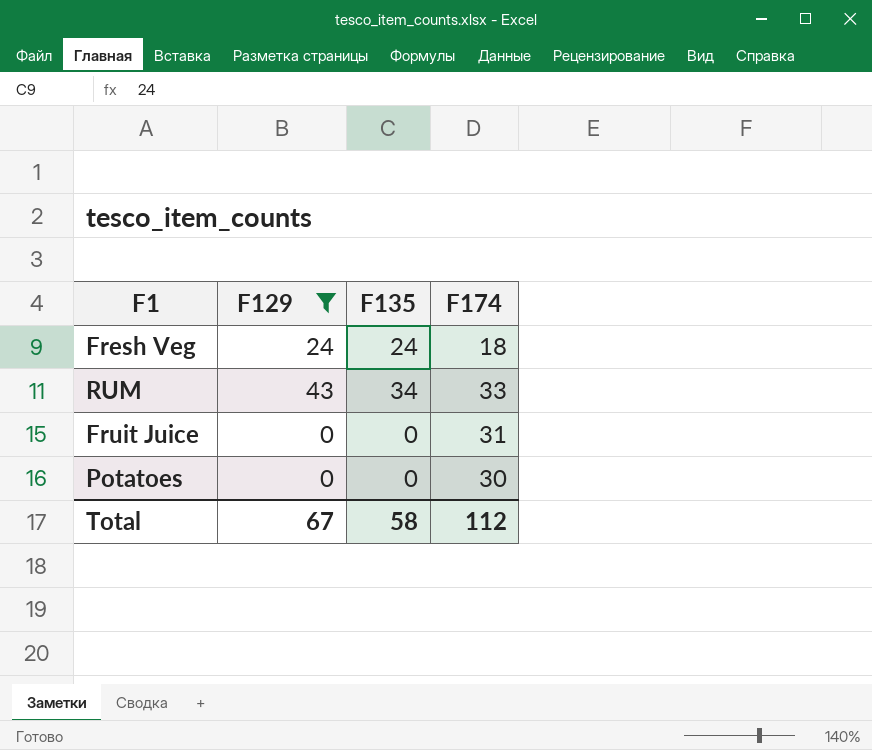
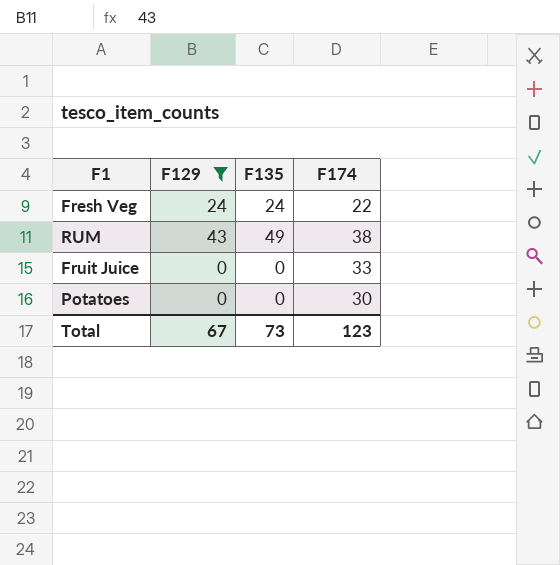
Fresh Veg | F174: 18 -> 22
RUM | F135: 34 -> 49
RUM | F174: 33 -> 38
Fruit Juice | F174: 31 -> 33
Total | F135: 58 -> 73
Total | F174: 112 -> 123

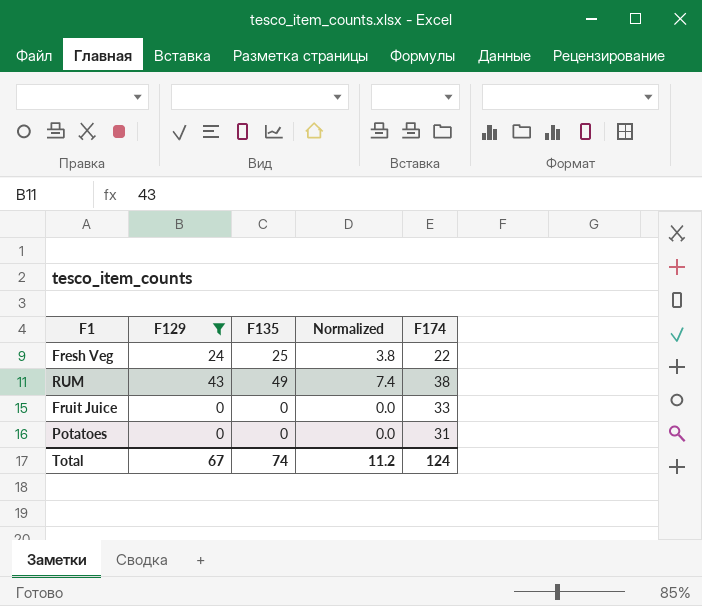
column Normalized | formula: none -> [F135] * 0.15
Fresh Veg | F135: 24 -> 25
Potatoes | F174: 30 -> 31
Total | F135: 73 -> 74
Total | F174: 123 -> 124

